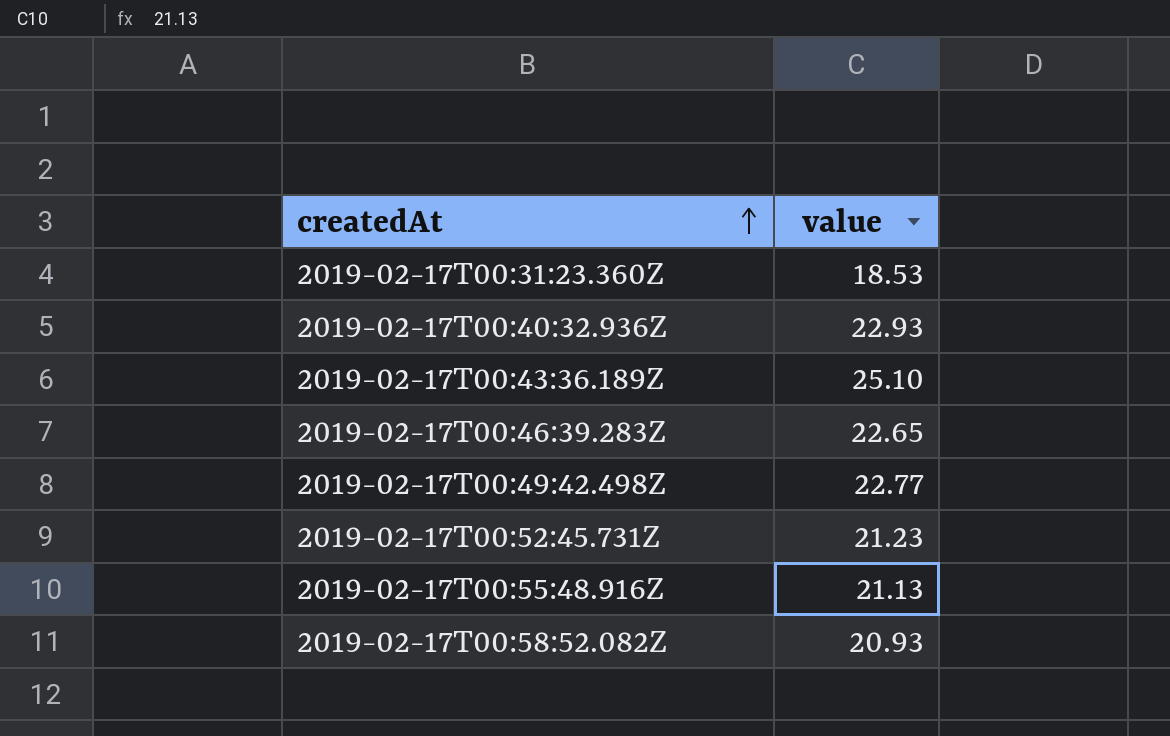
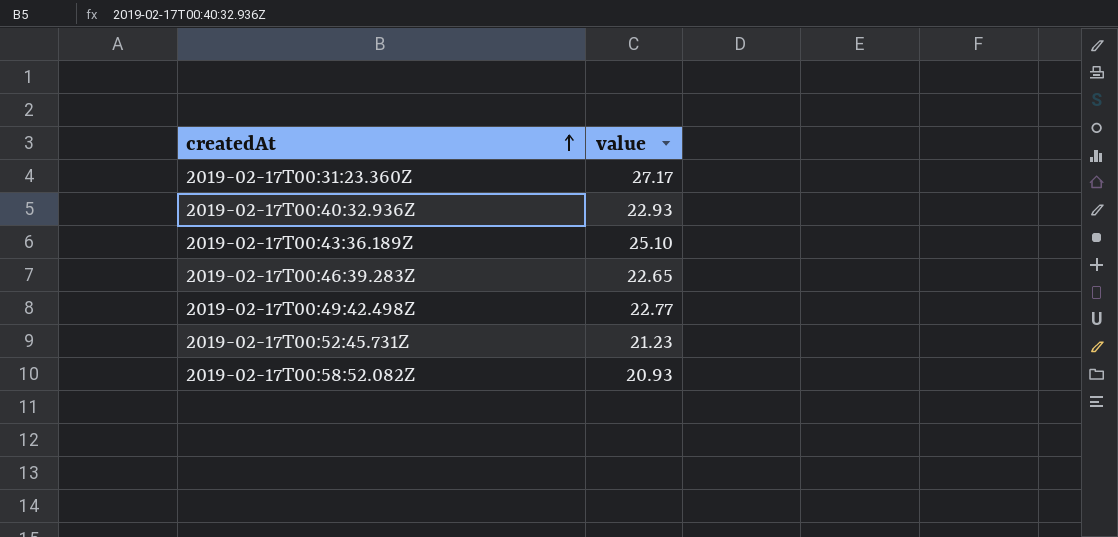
row 2019-02-17T00:55:48.916Z: 21.13 -> none
2019-02-17T00:31:23.360Z | value: 18.53 -> 27.17

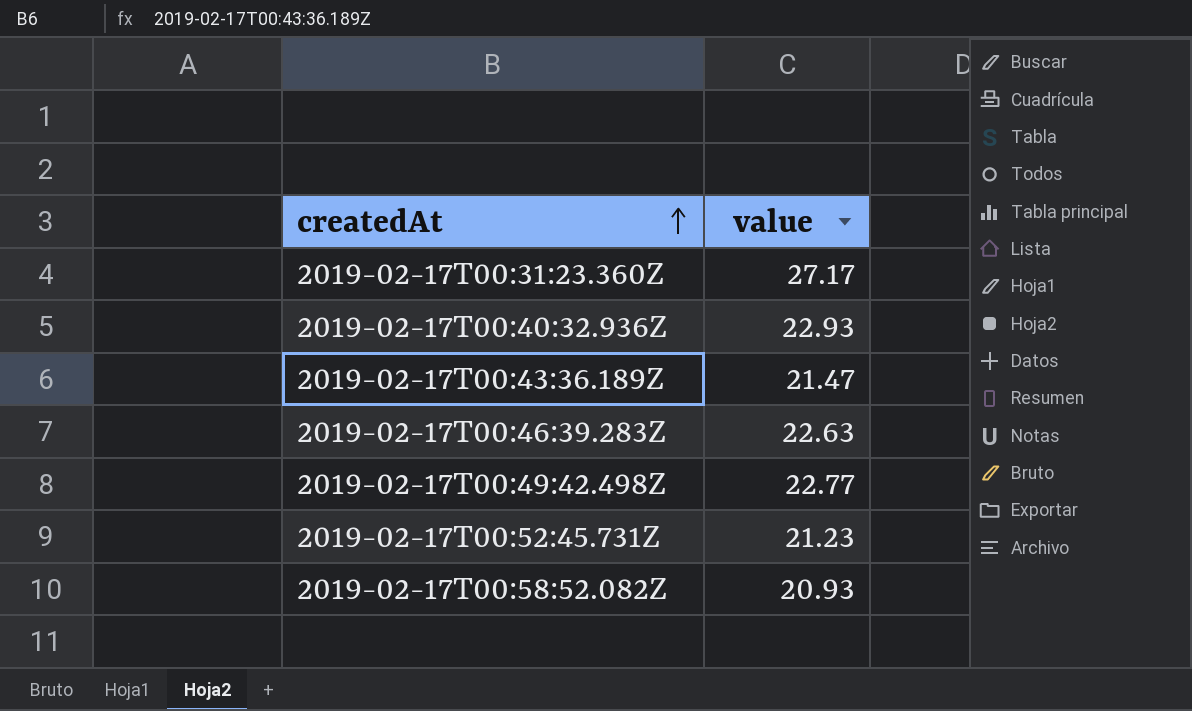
2019-02-17T00:43:36.189Z | value: 25.10 -> 21.47
2019-02-17T00:46:39.283Z | value: 22.65 -> 22.63

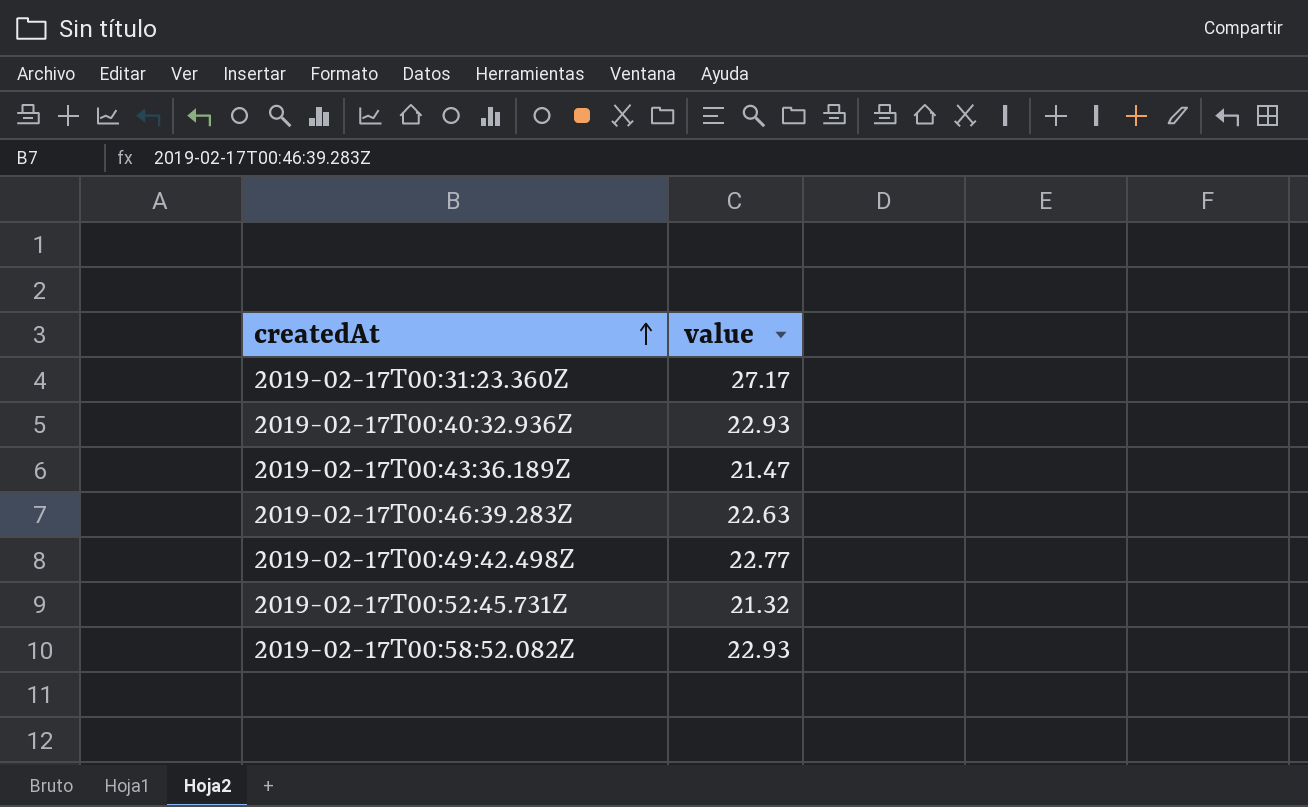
2019-02-17T00:52:45.731Z | value: 21.23 -> 21.32
2019-02-17T00:58:52.082Z | value: 20.93 -> 22.93

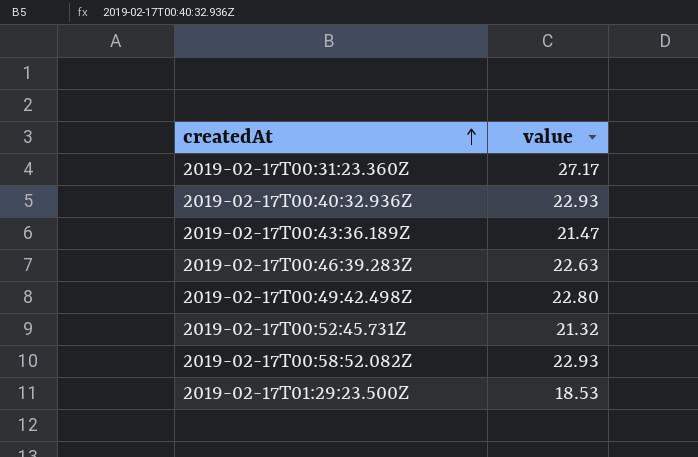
2019-02-17T00:49:42.498Z | value: 22.77 -> 22.80
row 2019-02-17T01:29:23.500Z: none -> 18.53

